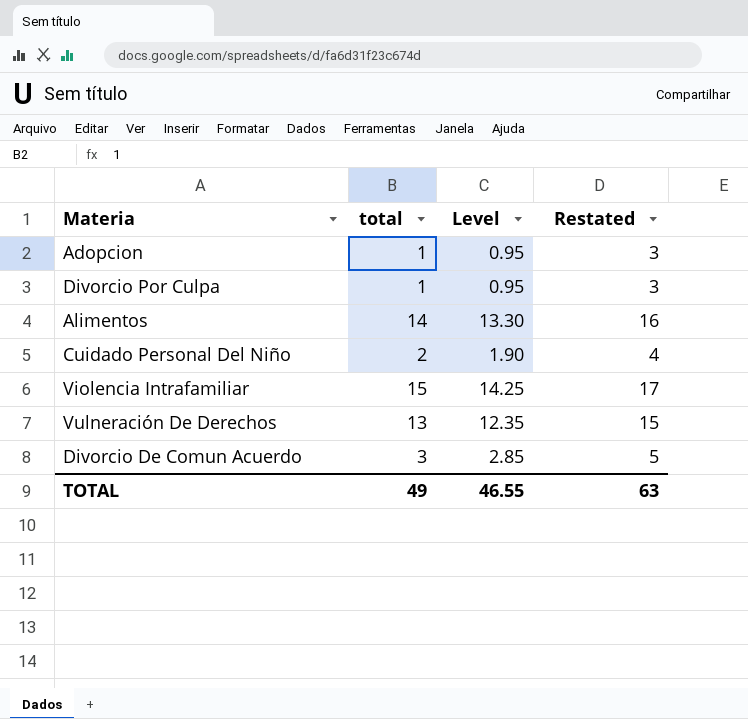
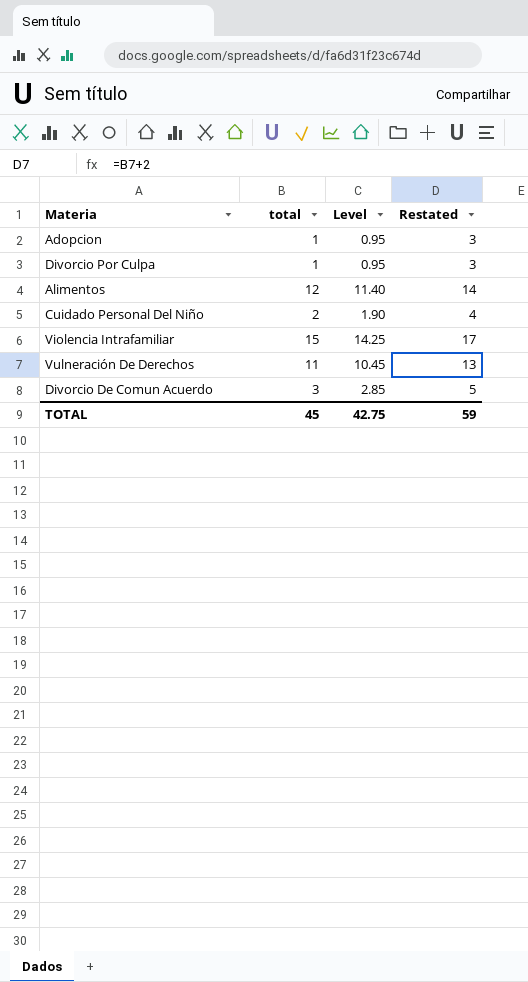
Alimentos | total: 14 -> 12
Alimentos | Level: 13.30 -> 11.40
Alimentos | Restated: 16 -> 14
Vulneración De Derechos | total: 13 -> 11
Vulneración De Derechos | Level: 12.35 -> 10.45
Vulneración De Derechos | Restated: 15 -> 13
TOTAL | total: 49 -> 45
TOTAL | Level: 46.55 -> 42.75
TOTAL | Restated: 63 -> 59

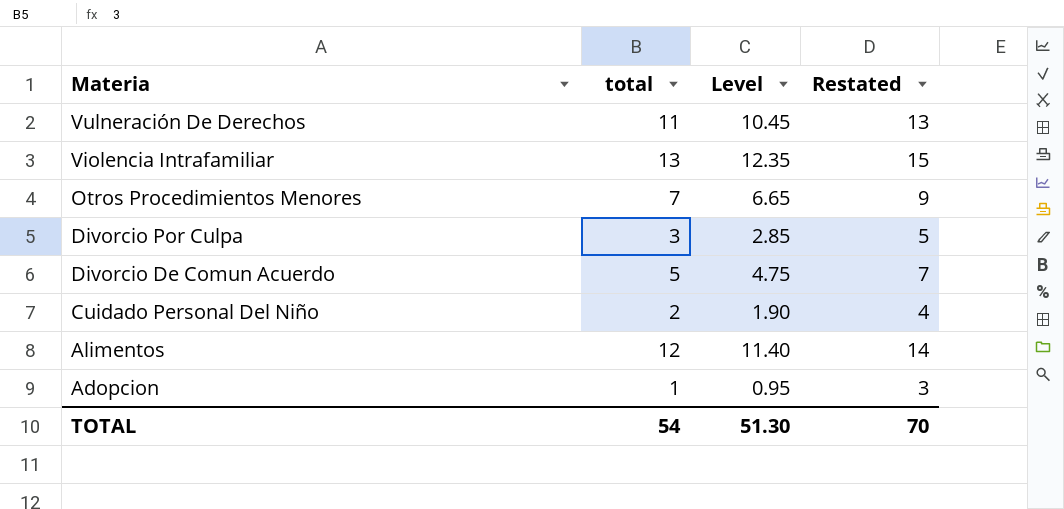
row order: none -> Materia descending
Violencia Intrafamiliar | total: 15 -> 13
Violencia Intrafamiliar | Level: 14.25 -> 12.35
Violencia Intrafamiliar | Restated: 17 -> 15
row Otros Procedimientos Menores: none -> 7 | 6.65 | 9
Divorcio Por Culpa | total: 1 -> 3
Divorcio Por Culpa | Level: 0.95 -> 2.85
Divorcio Por Culpa | Restated: 3 -> 5
Divorcio De Comun Acuerdo | total: 3 -> 5
Divorcio De Comun Acuerdo | Level: 2.85 -> 4.75
Divorcio De Comun Acuerdo | Restated: 5 -> 7
TOTAL | total: 45 -> 54
TOTAL | Level: 42.75 -> 51.30
TOTAL | Restated: 59 -> 70

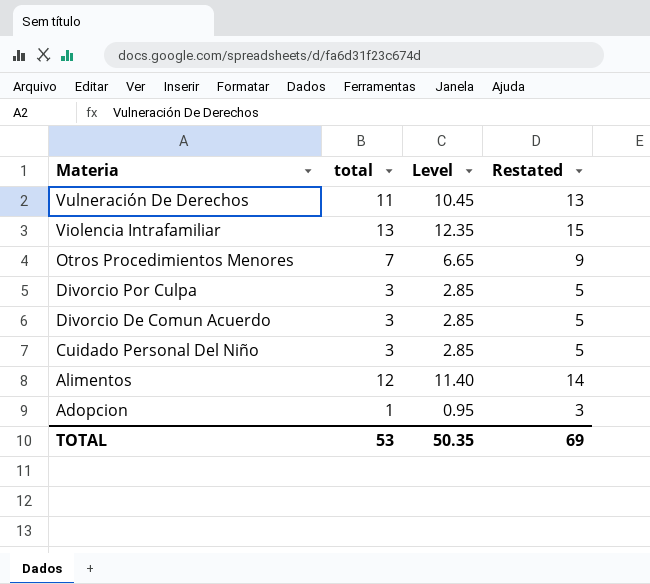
Divorcio De Comun Acuerdo | total: 5 -> 3
Divorcio De Comun Acuerdo | Level: 4.75 -> 2.85
Divorcio De Comun Acuerdo | Restated: 7 -> 5
Cuidado Personal Del Niño | total: 2 -> 3
Cuidado Personal Del Niño | Level: 1.90 -> 2.85
Cuidado Personal Del Niño | Restated: 4 -> 5
TOTAL | total: 54 -> 53
TOTAL | Level: 51.30 -> 50.35
TOTAL | Restated: 70 -> 69

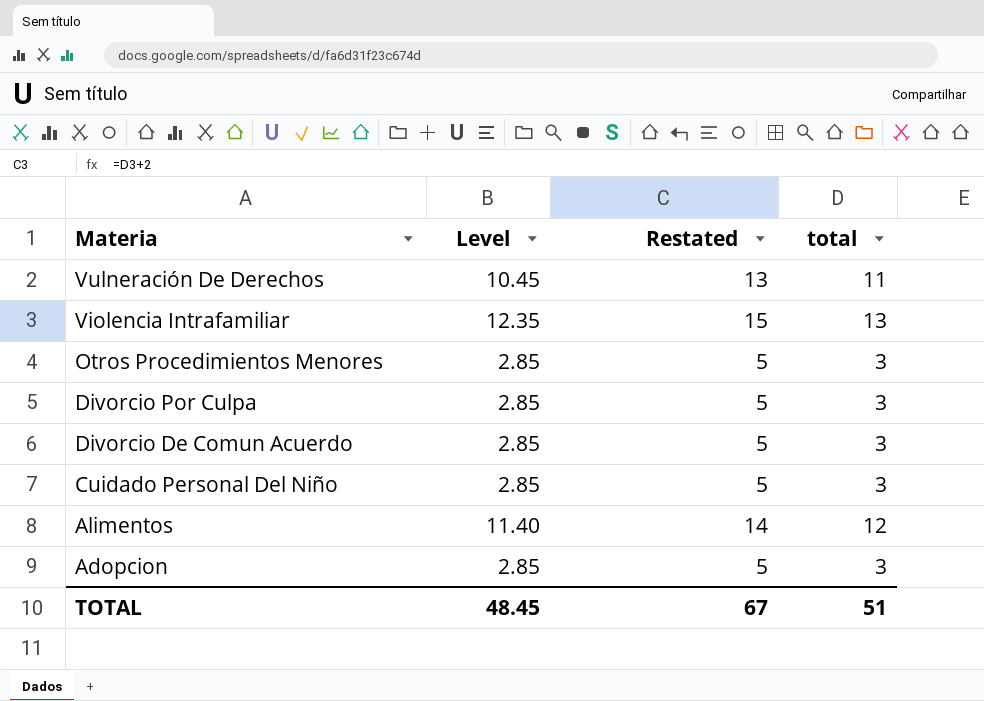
column total | position: 2 -> 4
Otros Procedimientos Menores | Level: 6.65 -> 2.85
Otros Procedimientos Menores | Restated: 9 -> 5
Otros Procedimientos Menores | total: 7 -> 3
Adopcion | Level: 0.95 -> 2.85
Adopcion | Restated: 3 -> 5
Adopcion | total: 1 -> 3
TOTAL | Level: 50.35 -> 48.45
TOTAL | Restated: 69 -> 67
TOTAL | total: 53 -> 51

